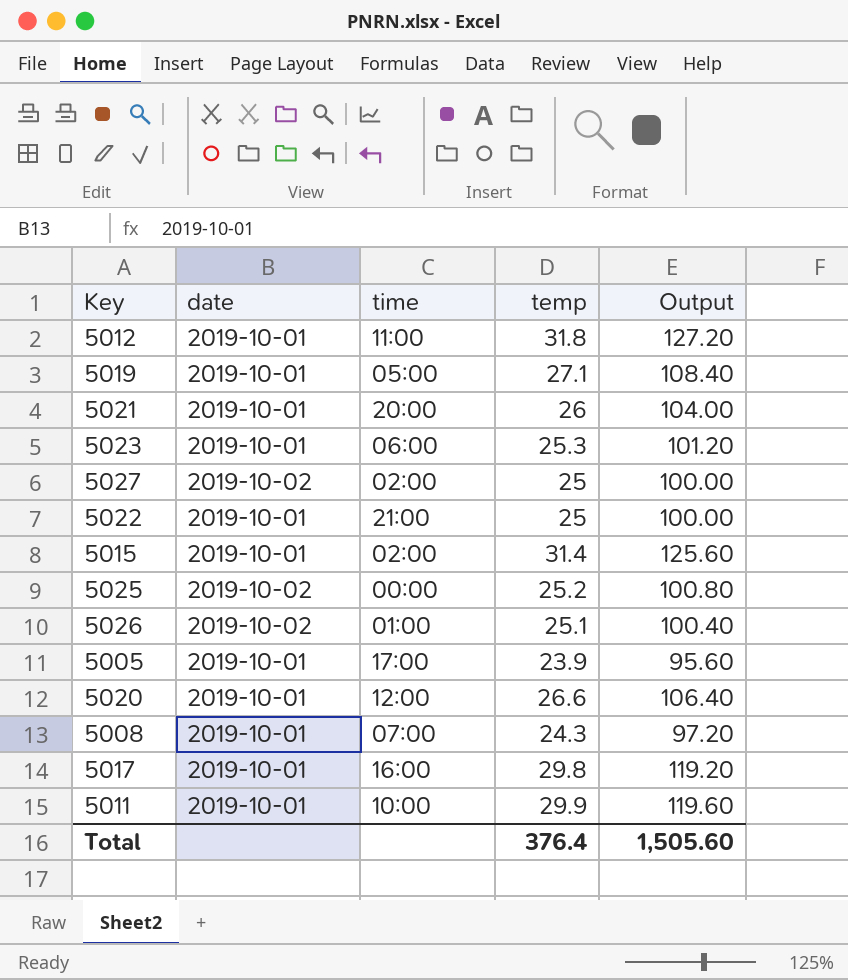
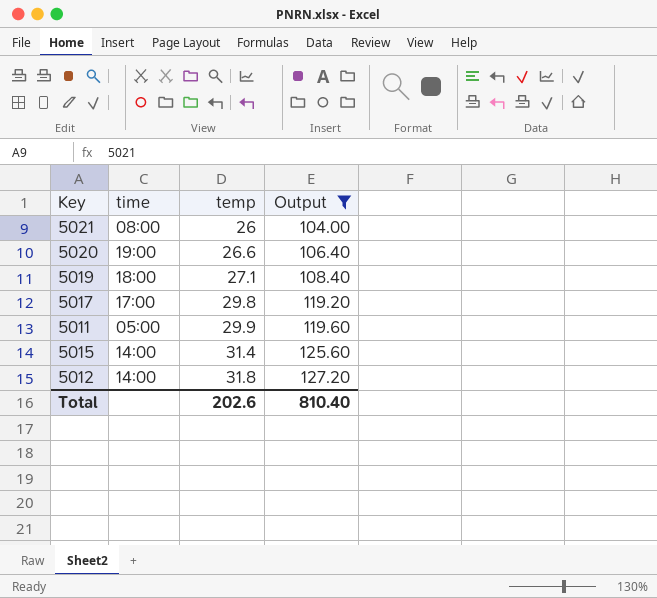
filter: none -> Output >= 104.00
row order: none -> temp ascending
column date | position: 2 -> none
5021 | time: 20:00 -> 08:00
5020 | time: 12:00 -> 19:00
5019 | time: 05:00 -> 18:00
5017 | time: 16:00 -> 17:00
5011 | time: 10:00 -> 05:00
5015 | time: 02:00 -> 14:00
5012 | time: 11:00 -> 14:00
Total | temp: 376.4 -> 202.6
Total | Output: 1,505.60 -> 810.40

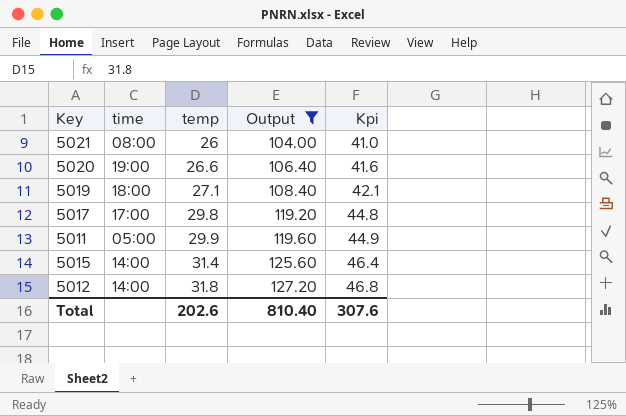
column Kpi | formula: none -> [temp] + 15

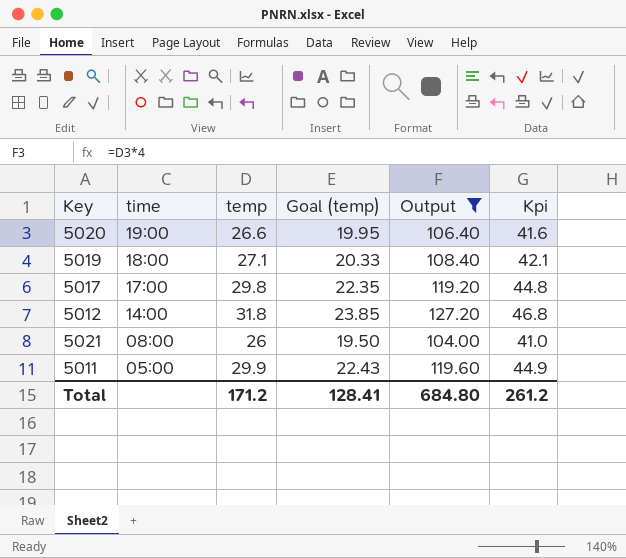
row order: temp ascending -> time descending
column Goal (temp) | formula: none -> [temp] * 0.75
row 5015: 14:00 | 31.4 | 125.60 | 46.4 -> none
Total | temp: 202.6 -> 171.2
Total | Output: 810.40 -> 684.80
Total | Kpi: 307.6 -> 261.2

